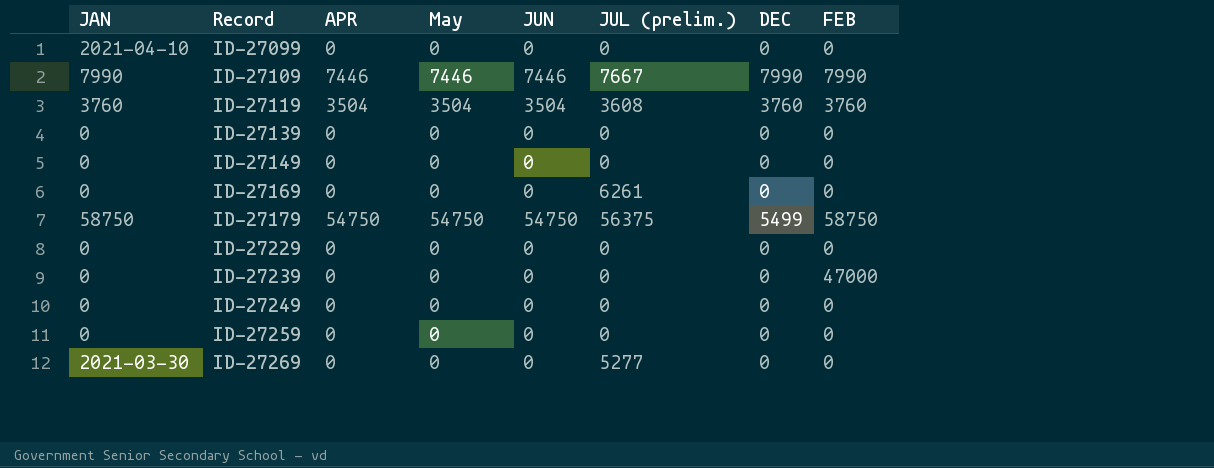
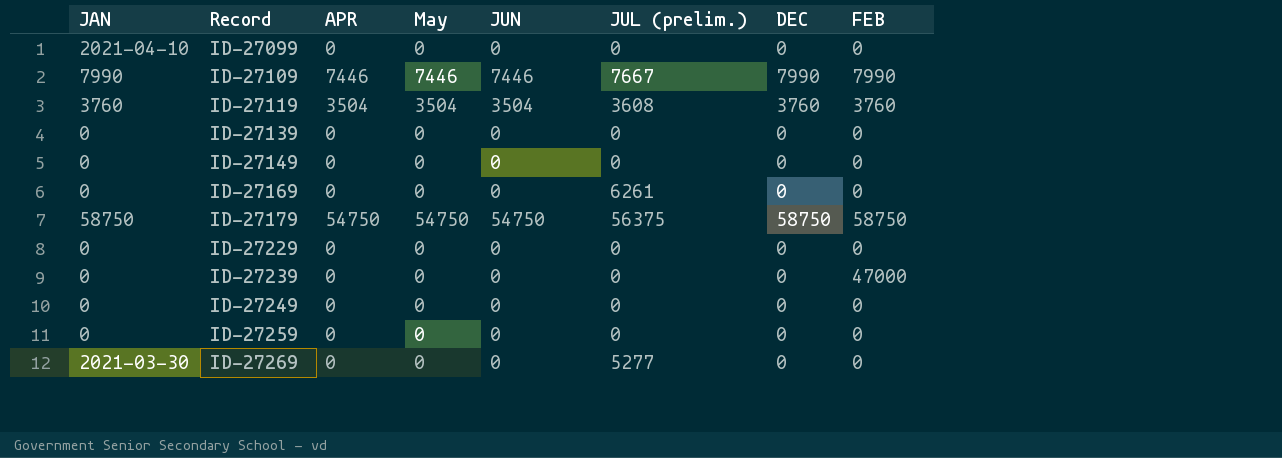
ID-27179 | DEC: 5499 -> 58750

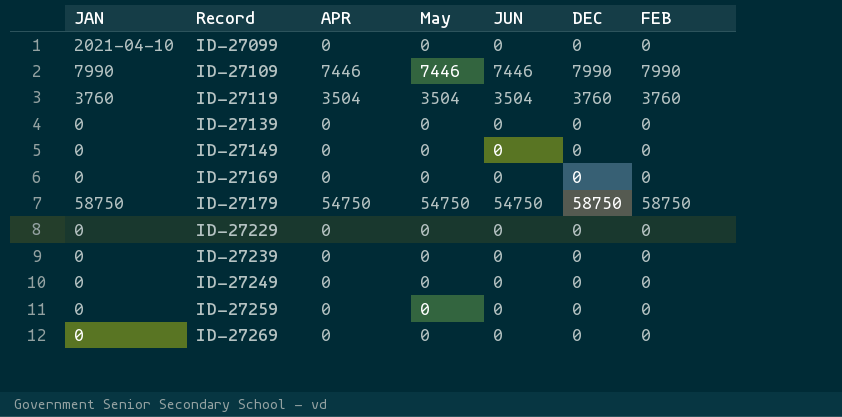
column JUL (prelim.) | position: 6 -> none
ID-27239 | FEB: 47000 -> 0
ID-27269 | JAN: 2021-03-30 -> 0

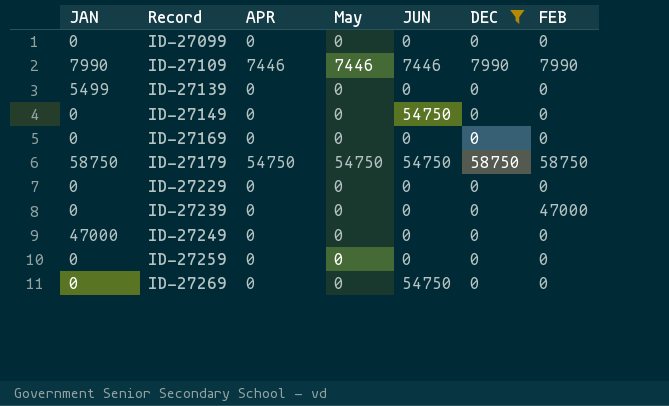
filter: none -> DEC != 3760
ID-27099 | JAN: 2021-04-10 -> 0
ID-27139 | JAN: 0 -> 5499
ID-27149 | JUN: 0 -> 54750
ID-27239 | FEB: 0 -> 47000
ID-27249 | JAN: 0 -> 47000
ID-27269 | JUN: 0 -> 54750

